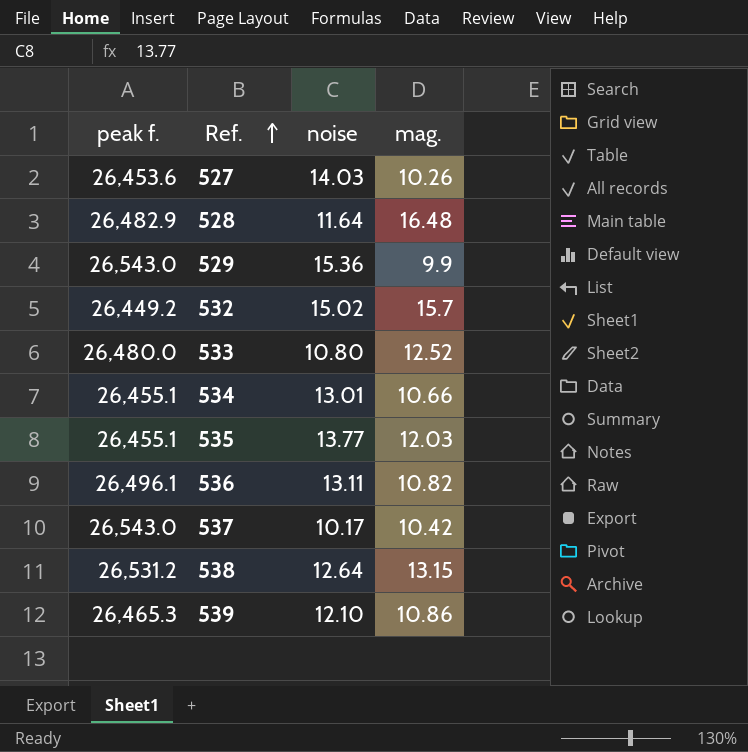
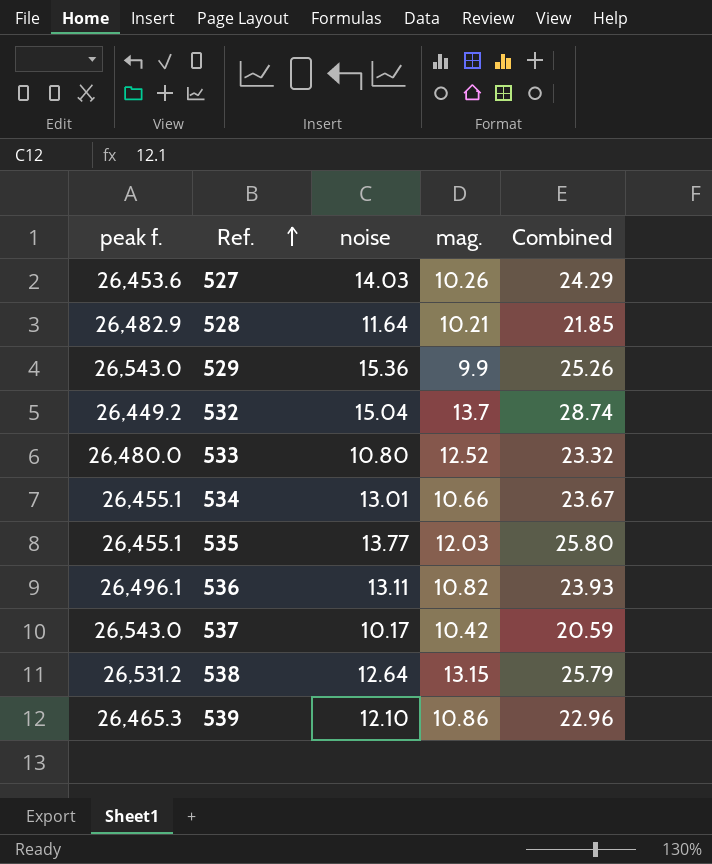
column Combined | formula: none -> [noise] + [mag.]
528 | mag.: 16.48 -> 10.21
532 | noise: 15.02 -> 15.04
532 | mag.: 15.7 -> 13.7

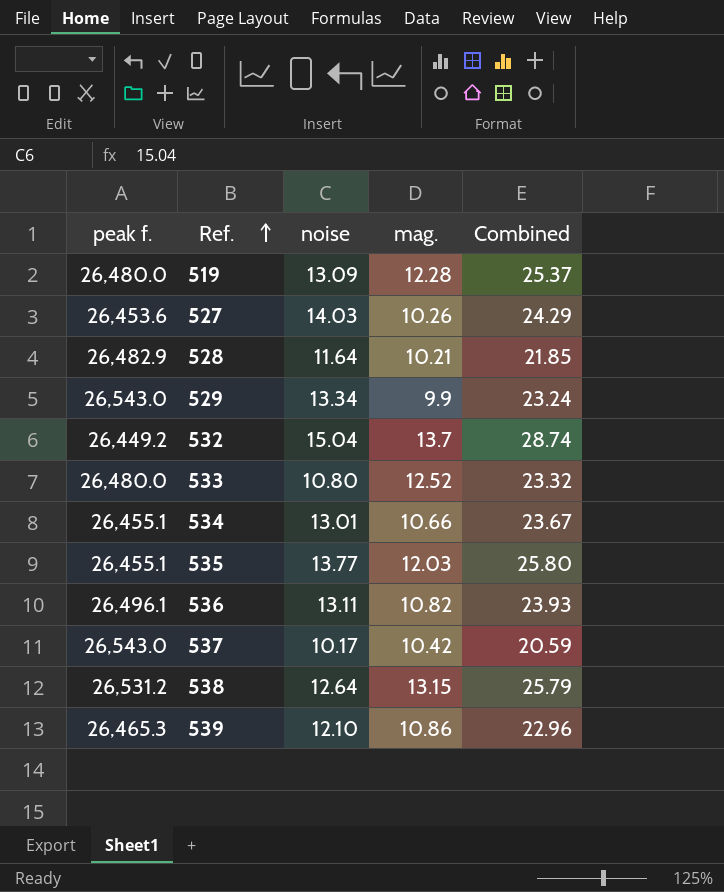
row 519: none -> 26,480.0 | 13.09 | 12.28 | 25.37
529 | noise: 15.36 -> 13.34
529 | Combined: 25.26 -> 23.24

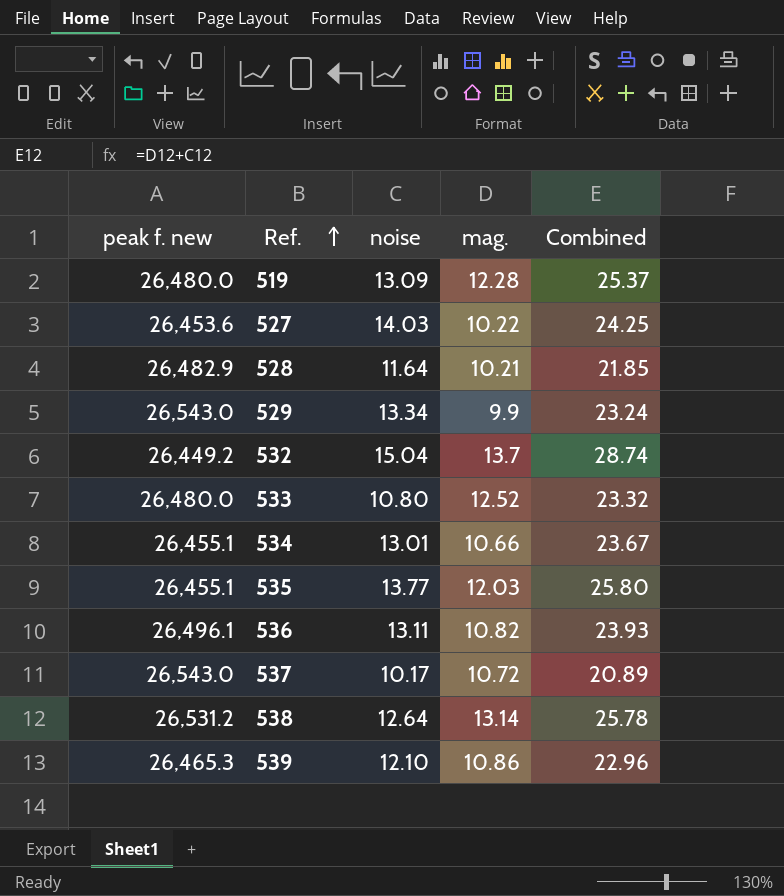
column name: peak f. -> peak f. new
527 | mag.: 10.26 -> 10.22
527 | Combined: 24.29 -> 24.25
537 | mag.: 10.42 -> 10.72
537 | Combined: 20.59 -> 20.89
538 | mag.: 13.15 -> 13.14
538 | Combined: 25.79 -> 25.78

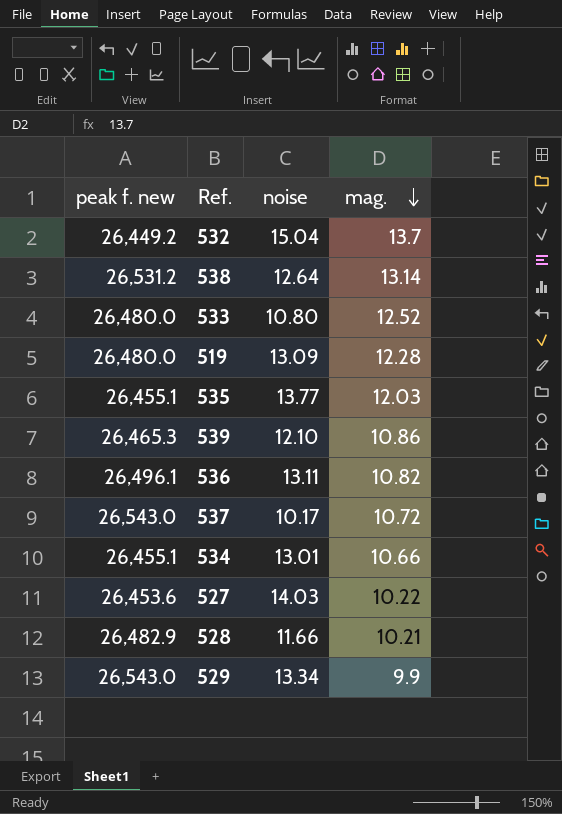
row order: Ref. ascending -> mag. descending
column Combined | formula: [noise] + [mag.] -> none
528 | noise: 11.64 -> 11.66

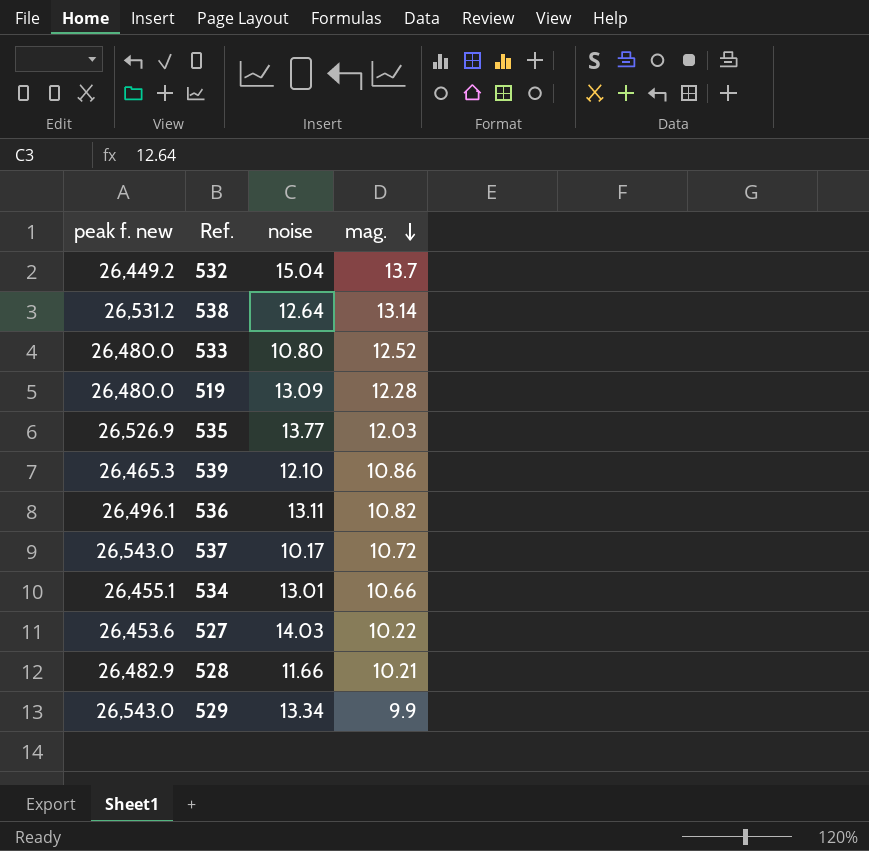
535 | peak f. new: 26,455.1 -> 26,526.9

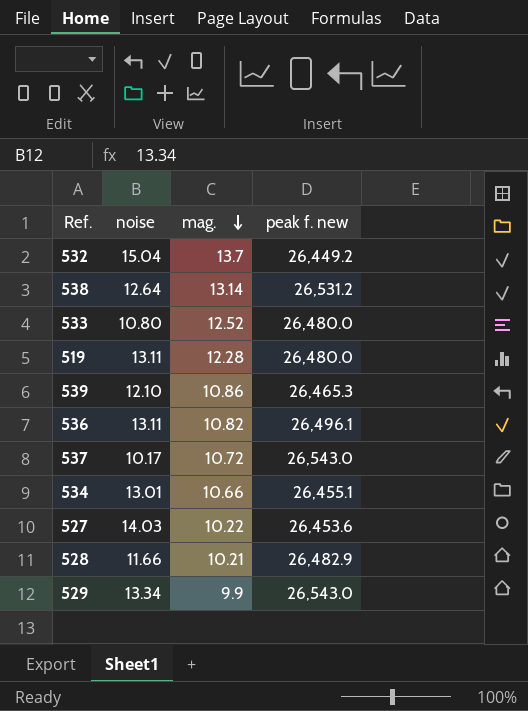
column peak f. new | position: 1 -> 4
row 535: 26,526.9 | 13.77 | 12.03 -> none
519 | noise: 13.09 -> 13.11

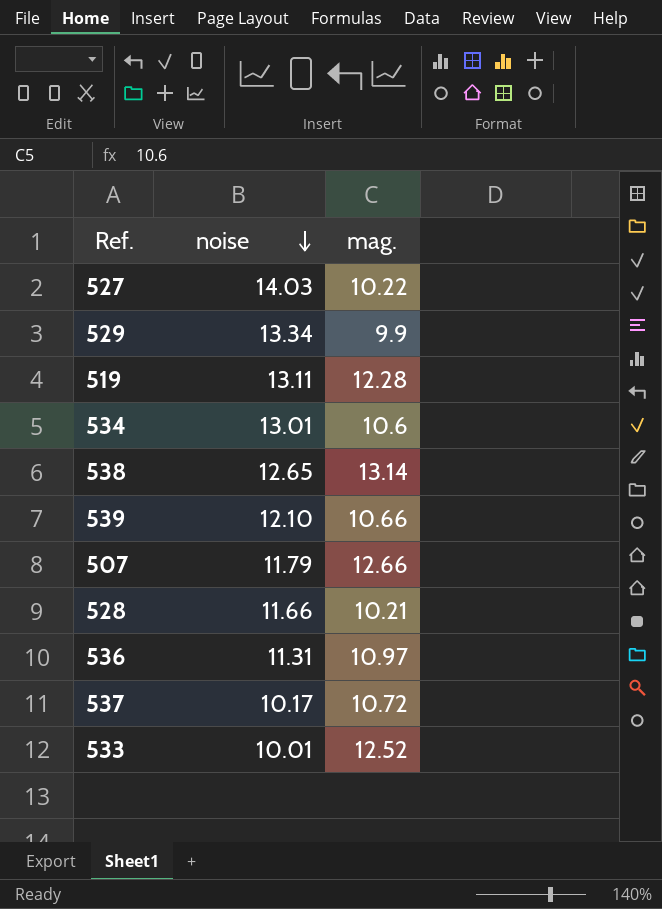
row order: mag. descending -> noise descending
column peak f. new | position: 4 -> none
row 532: 15.04 | 13.7 | 26,449.2 -> none
534 | mag.: 10.66 -> 10.6
538 | noise: 12.64 -> 12.65
539 | mag.: 10.86 -> 10.66
row 507: none -> 11.79 | 12.66
536 | noise: 13.11 -> 11.31
536 | mag.: 10.82 -> 10.97
533 | noise: 10.80 -> 10.01

